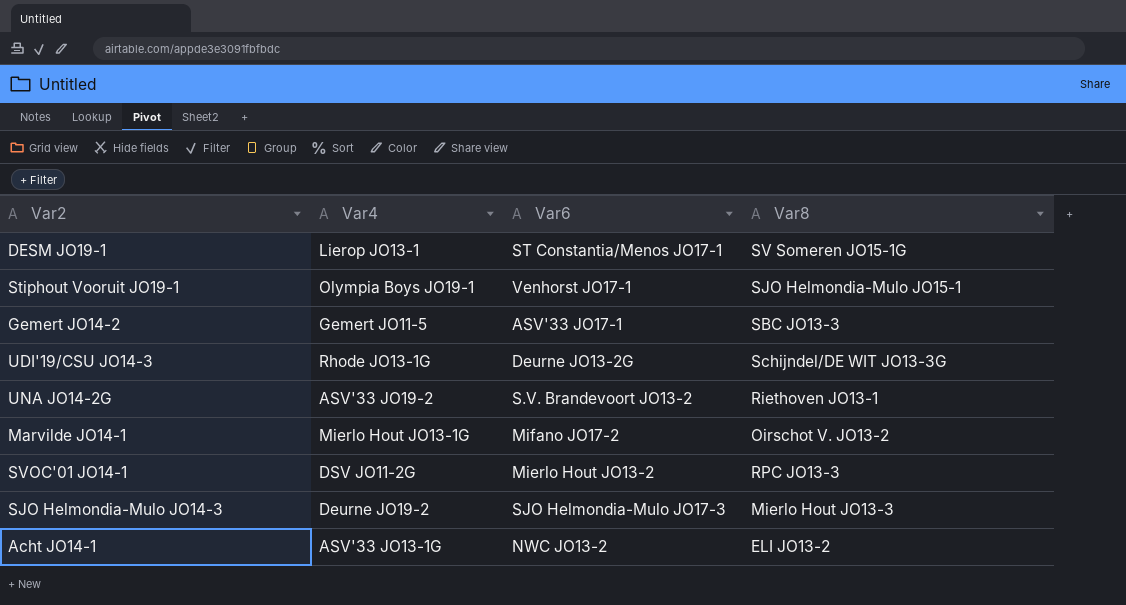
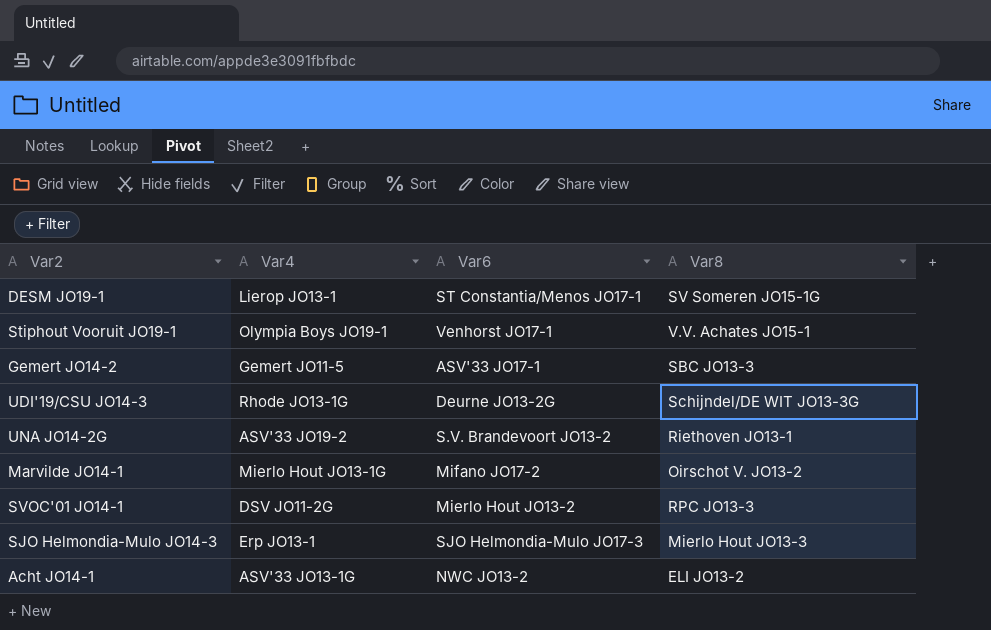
Stiphout Vooruit JO19-1 | Var8: SJO Helmondia-Mulo JO15-1 -> V.V. Achates JO15-1
SJO Helmondia-Mulo JO14-3 | Var4: Deurne JO19-2 -> Erp JO13-1

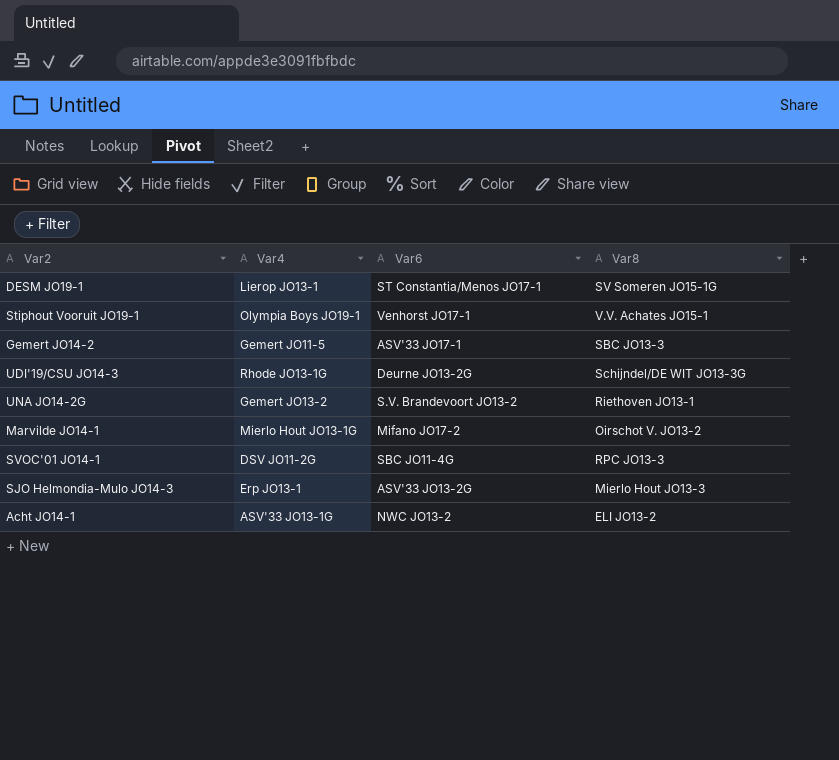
UNA JO14-2G | Var4: ASV'33 JO19-2 -> Gemert JO13-2
SVOC'01 JO14-1 | Var6: Mierlo Hout JO13-2 -> SBC JO11-4G
SJO Helmondia-Mulo JO14-3 | Var6: SJO Helmondia-Mulo JO17-3 -> ASV'33 JO13-2G

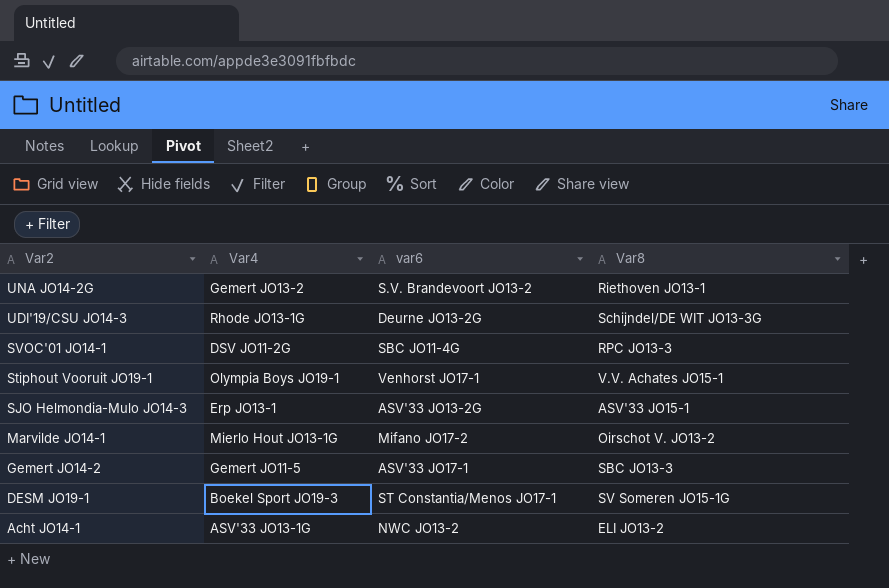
row order: none -> Var2 descending
column name: Var6 -> var6
SJO Helmondia-Mulo JO14-3 | Var8: Mierlo Hout JO13-3 -> ASV'33 JO15-1
DESM JO19-1 | Var4: Lierop JO13-1 -> Boekel Sport JO19-3

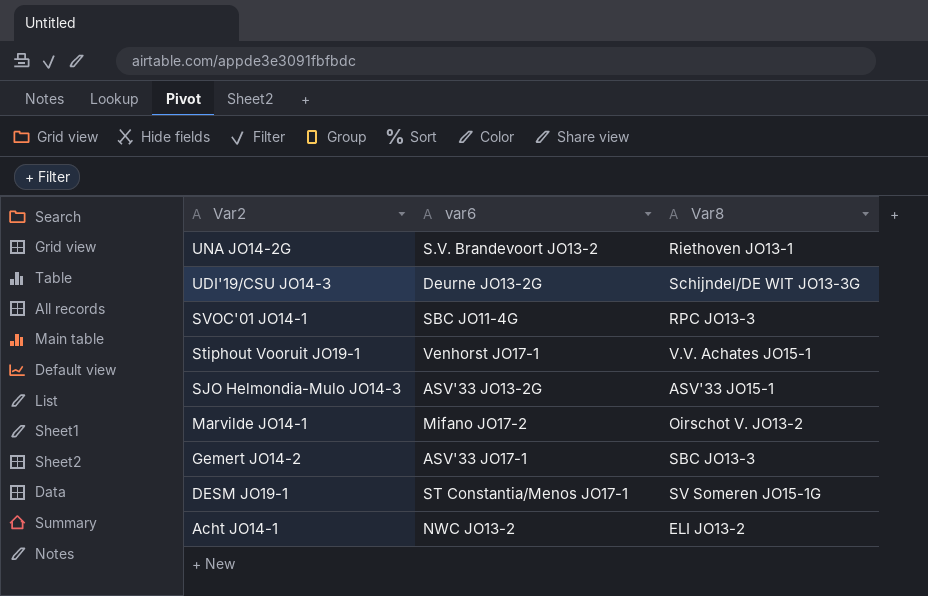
column Var4 | position: 2 -> none

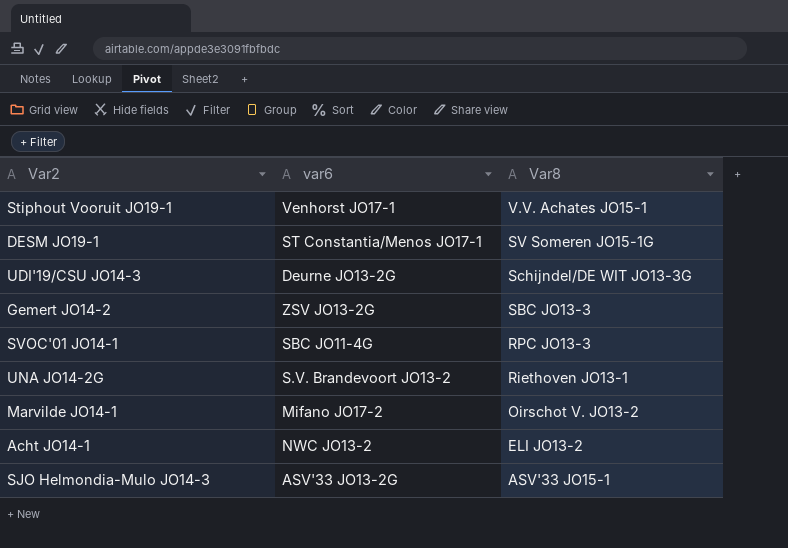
row order: Var2 descending -> Var8 descending
Gemert JO14-2 | var6: ASV'33 JO17-1 -> ZSV JO13-2G

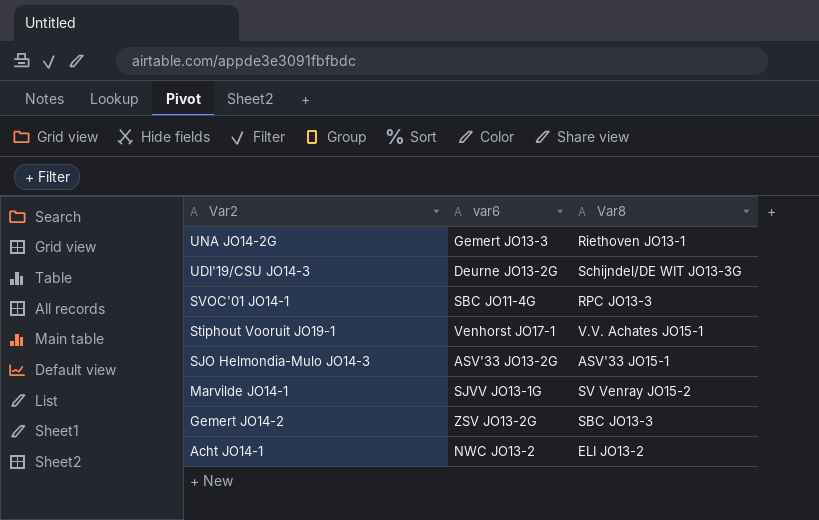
row order: Var8 descending -> Var2 descending
row DESM JO19-1: ST Constantia/Menos JO17-1 | SV Someren JO15-1G -> none
UNA JO14-2G | var6: S.V. Brandevoort JO13-2 -> Gemert JO13-3
Marvilde JO14-1 | var6: Mifano JO17-2 -> SJVV JO13-1G
Marvilde JO14-1 | Var8: Oirschot V. JO13-2 -> SV Venray JO15-2

